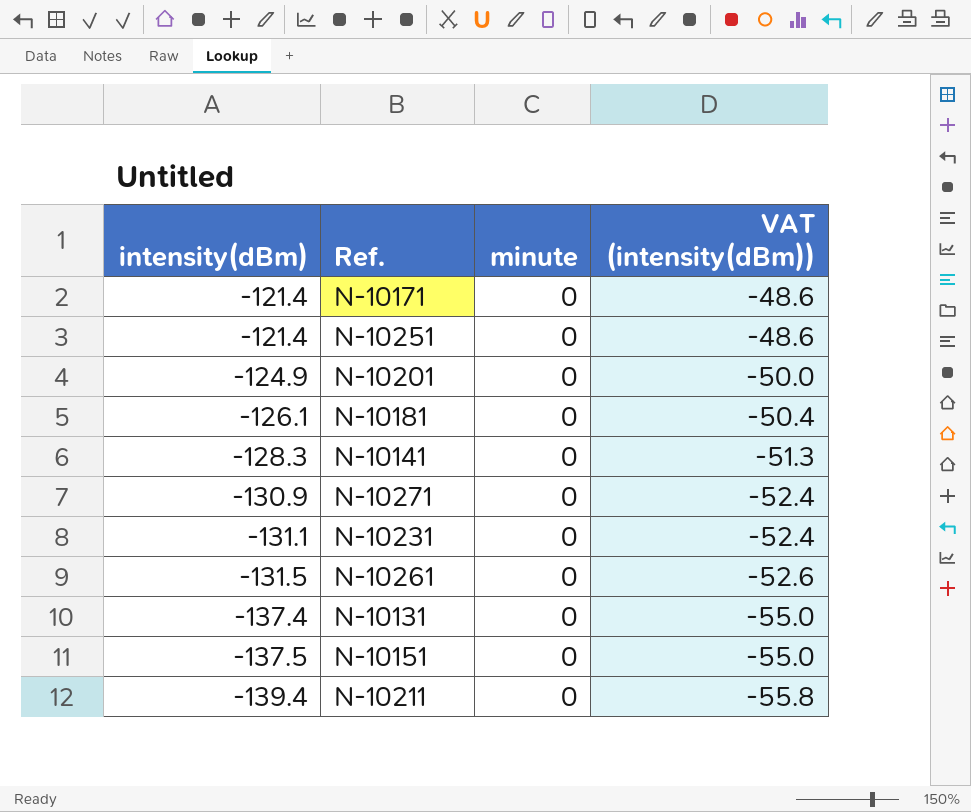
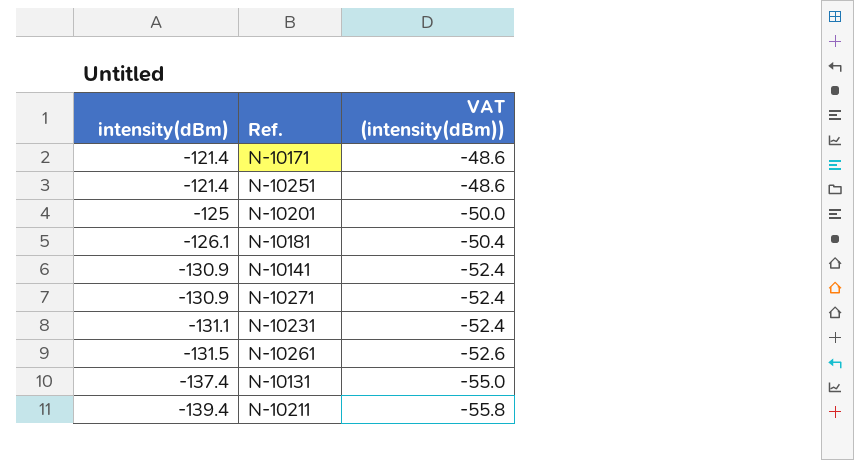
column minute | position: 3 -> none
row N-10151: -137.5 | 0 | -55.0 -> none
N-10201 | intensity(dBm): -124.9 -> -125
N-10141 | intensity(dBm): -128.3 -> -130.9
N-10141 | VAT (intensity(dBm)): -51.3 -> -52.4

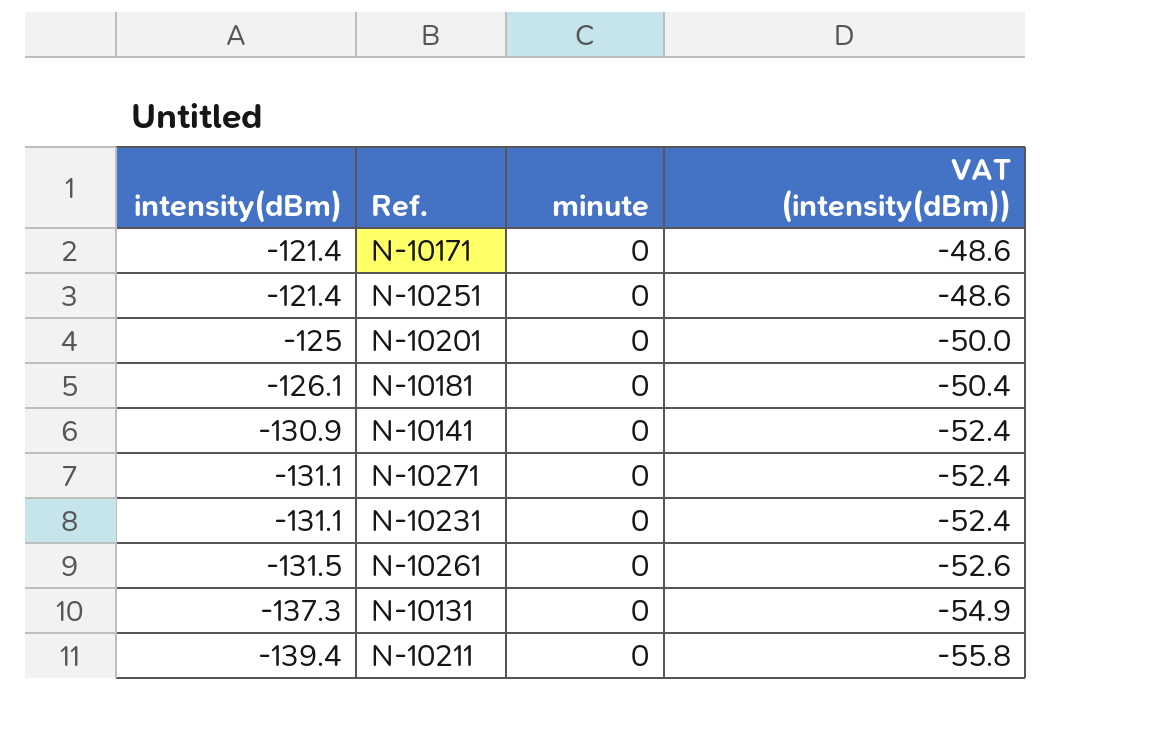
column minute | position: none -> 3
N-10271 | intensity(dBm): -130.9 -> -131.1
N-10131 | intensity(dBm): -137.4 -> -137.3
N-10131 | VAT (intensity(dBm)): -55.0 -> -54.9

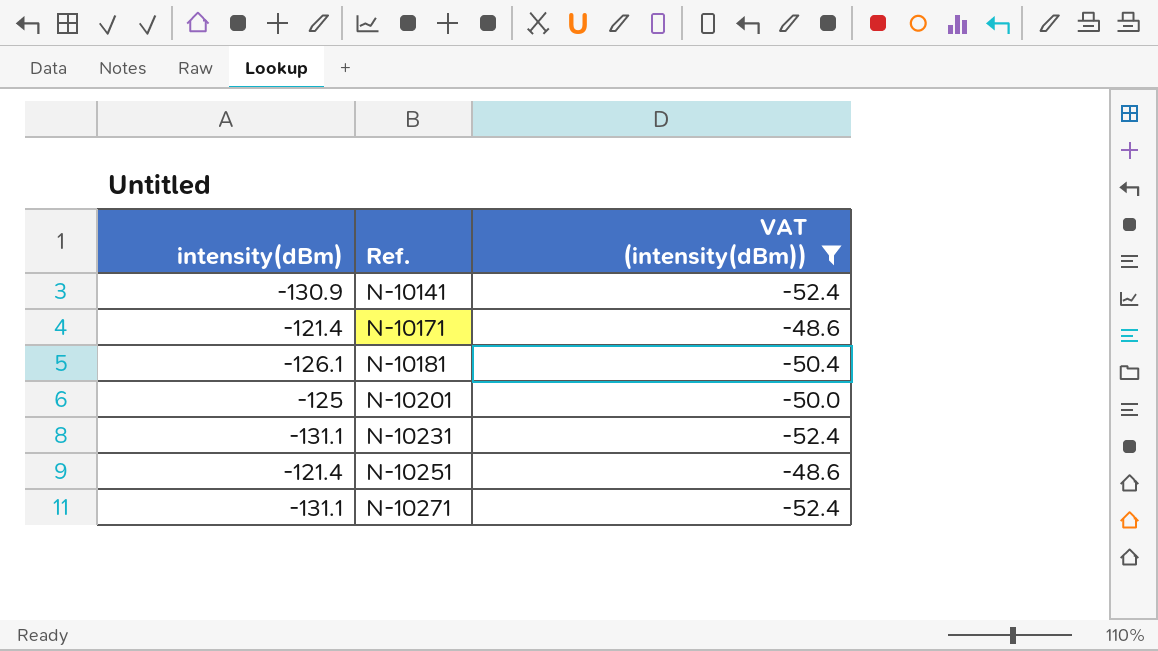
filter: none -> VAT (intensity(dBm)) >= -52.4
row order: intensity(dBm) descending -> Ref. ascending
column minute | position: 3 -> none

